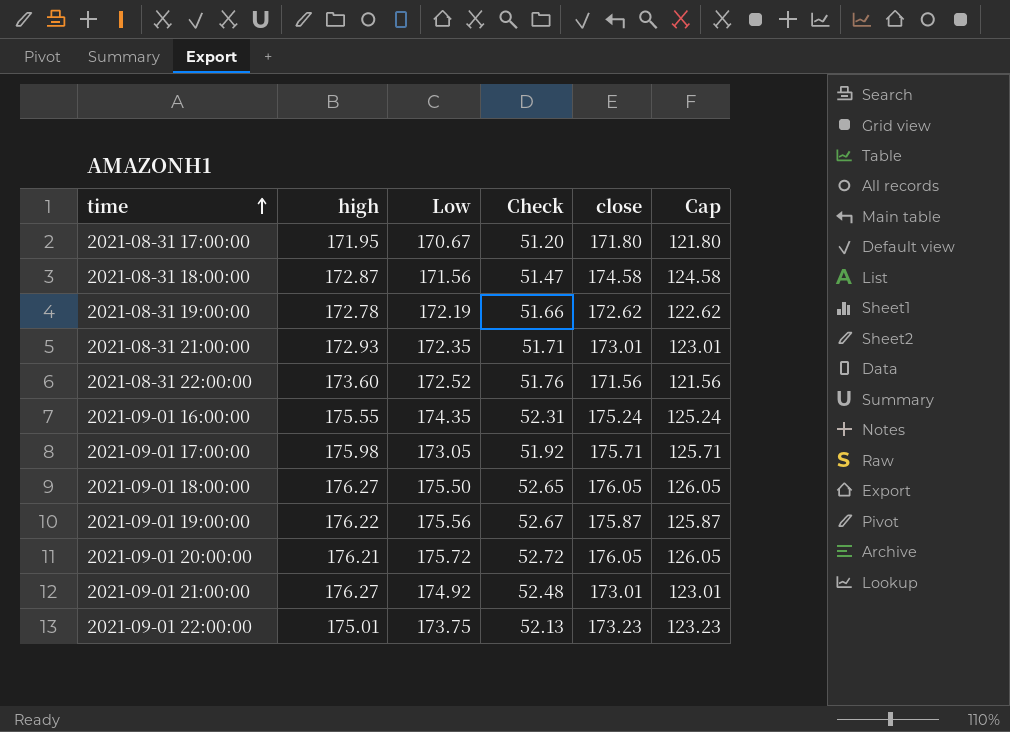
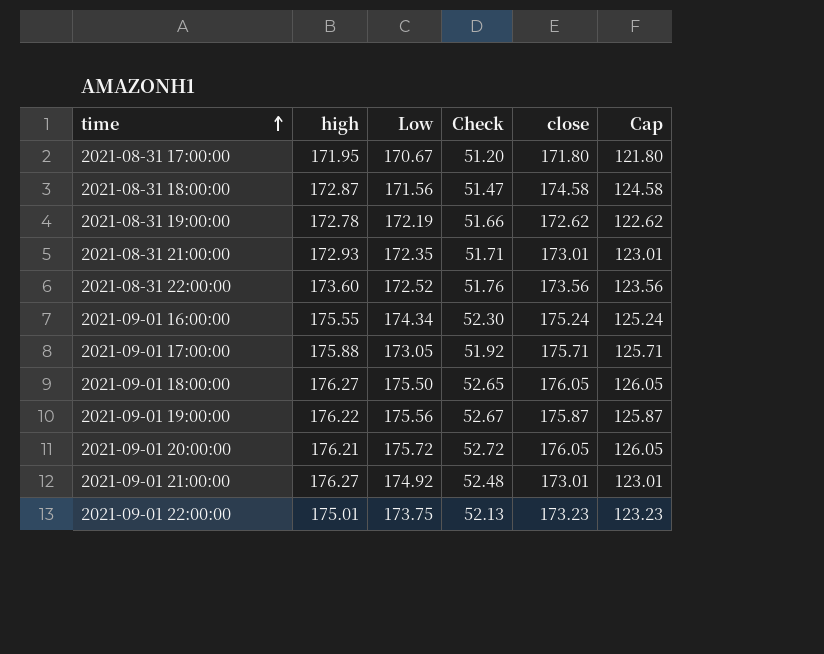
2021-08-31 22:00:00 | close: 171.56 -> 173.56
2021-08-31 22:00:00 | Cap: 121.56 -> 123.56
2021-09-01 16:00:00 | Low: 174.35 -> 174.34
2021-09-01 16:00:00 | Check: 52.31 -> 52.30
2021-09-01 17:00:00 | high: 175.98 -> 175.88

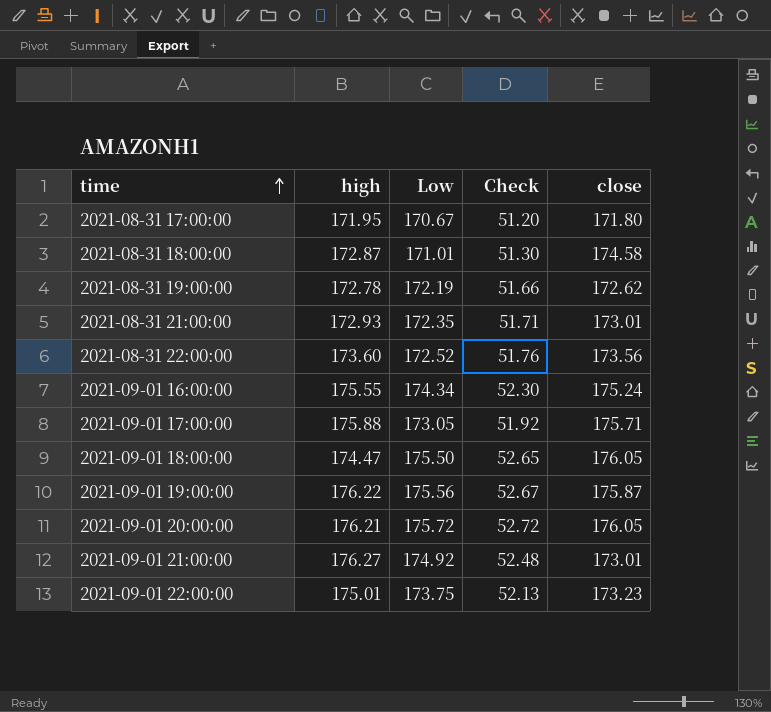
column Cap | formula: [close] - 50 -> none
2021-08-31 18:00:00 | Low: 171.56 -> 171.01
2021-08-31 18:00:00 | Check: 51.47 -> 51.30
2021-09-01 18:00:00 | high: 176.27 -> 174.47

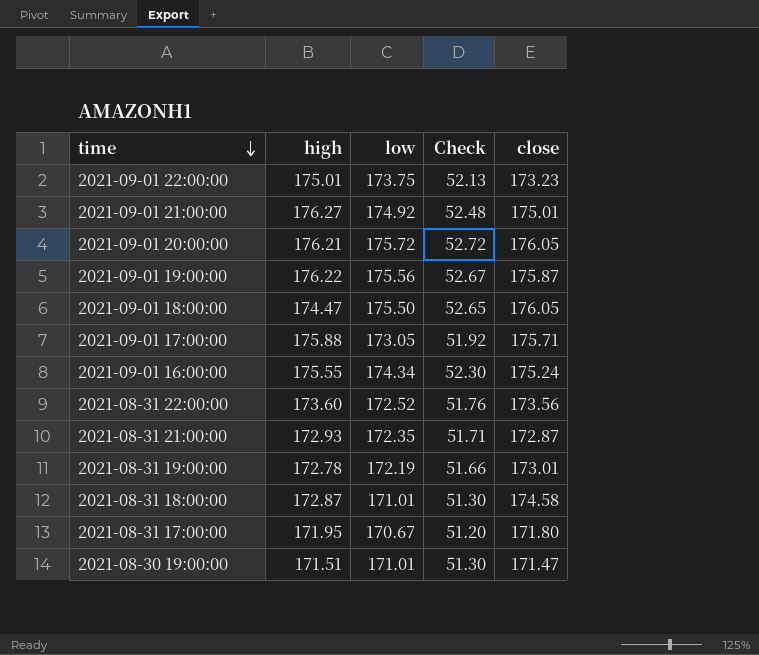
row order: time ascending -> time descending
column name: Low -> low
2021-09-01 21:00:00 | close: 173.01 -> 175.01
2021-08-31 21:00:00 | close: 173.01 -> 172.87
2021-08-31 19:00:00 | close: 172.62 -> 173.01
row 2021-08-30 19:00:00: none -> 171.51 | 171.01 | 51.30 | 171.47

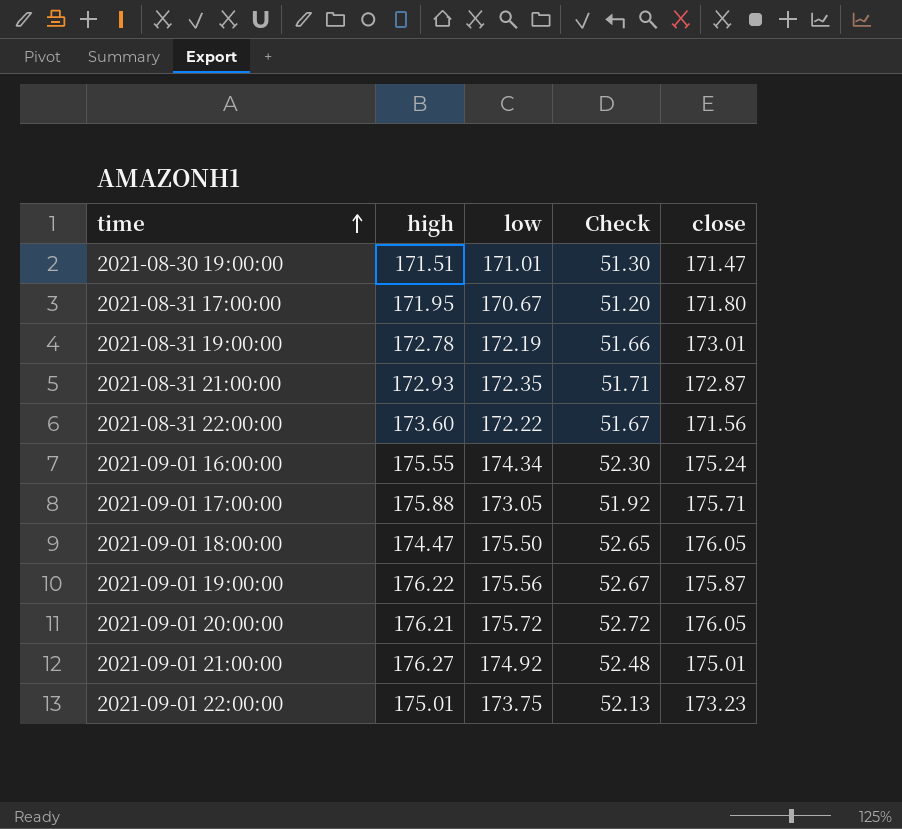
row order: time descending -> time ascending
row 2021-08-31 18:00:00: 172.87 | 171.01 | 51.30 | 174.58 -> none
2021-08-31 22:00:00 | low: 172.52 -> 172.22
2021-08-31 22:00:00 | Check: 51.76 -> 51.67
2021-08-31 22:00:00 | close: 173.56 -> 171.56

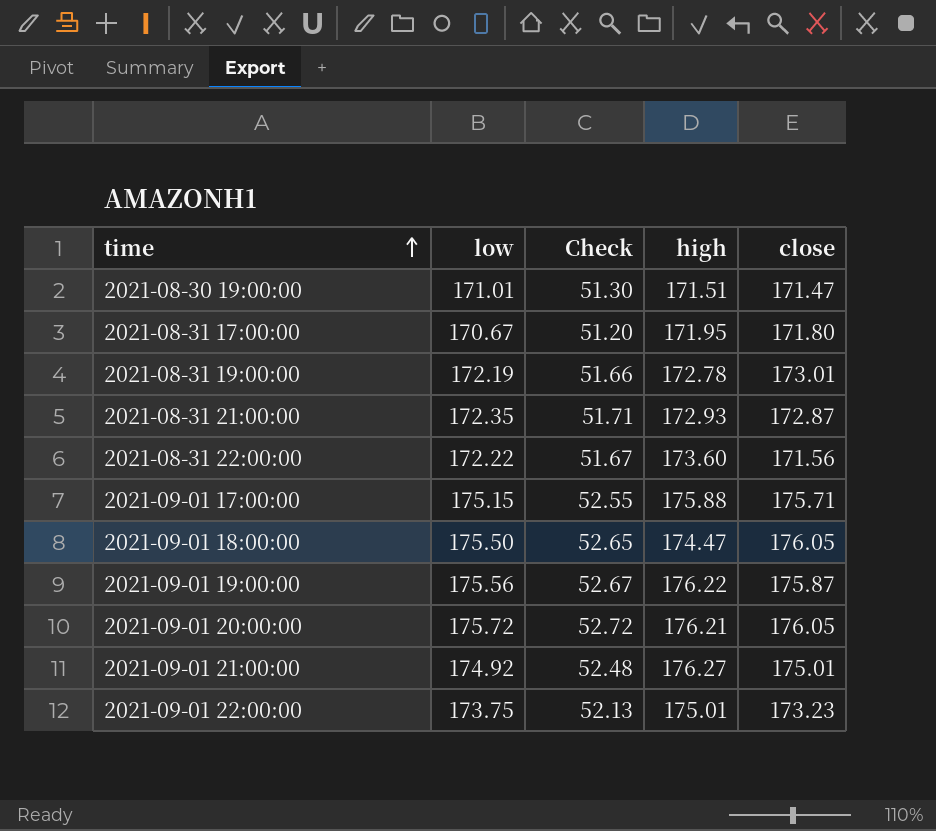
column high | position: 2 -> 4
row 2021-09-01 16:00:00: 175.55 | 174.34 | 52.30 | 175.24 -> none
2021-09-01 17:00:00 | low: 173.05 -> 175.15
2021-09-01 17:00:00 | Check: 51.92 -> 52.55

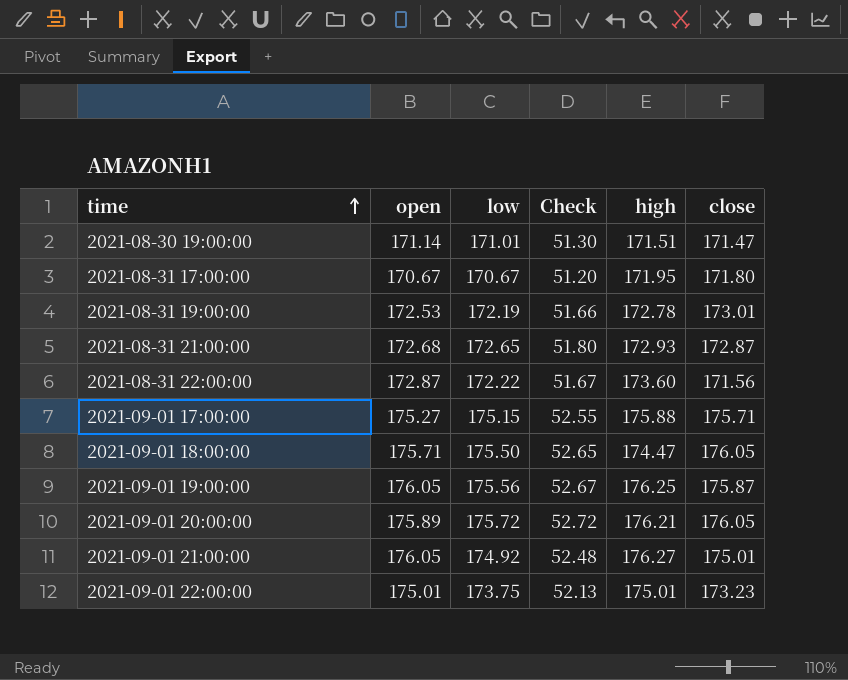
column open | position: none -> 2
2021-08-31 21:00:00 | low: 172.35 -> 172.65
2021-08-31 21:00:00 | Check: 51.71 -> 51.80
2021-09-01 19:00:00 | high: 176.22 -> 176.25

